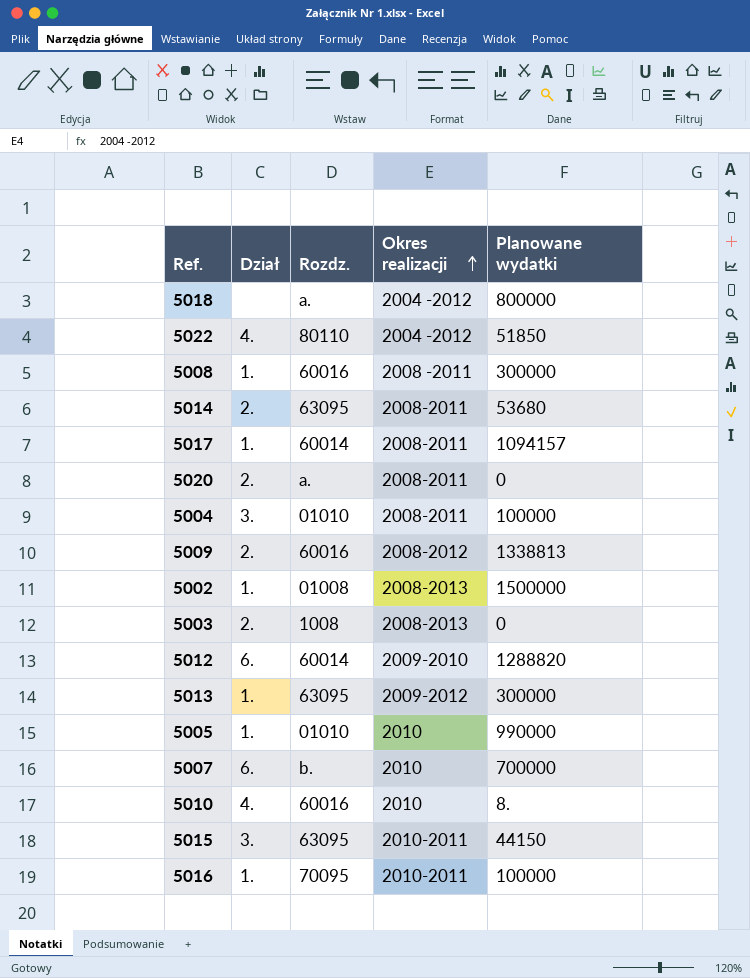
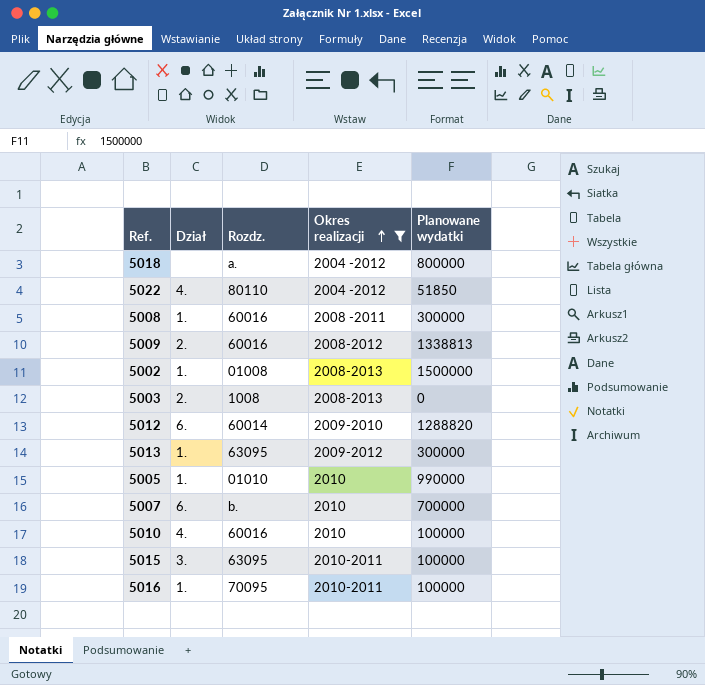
filter: none -> Okres realizacji != 2008-2011
5010 | Planowane wydatki: 8. -> 100000
5015 | Planowane wydatki: 44150 -> 100000

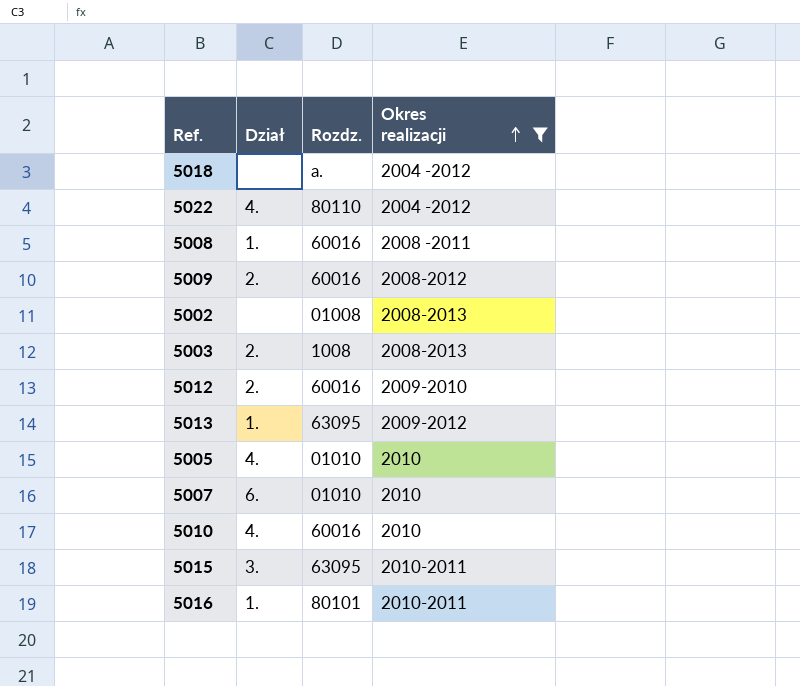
column Planowane wydatki | position: 5 -> none
5002 | Dział: 1. -> none
5012 | Dział: 6. -> 2.
5012 | Rozdz.: 60014 -> 60016
5005 | Dział: 1. -> 4.
5007 | Rozdz.: b. -> 01010
5016 | Rozdz.: 70095 -> 80101

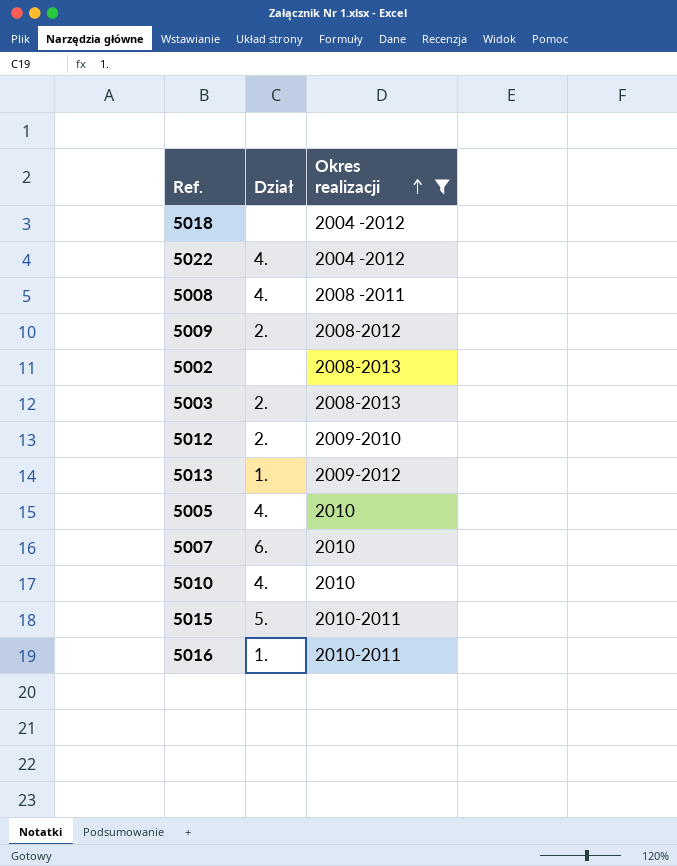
column Rozdz. | position: 3 -> none
5008 | Dział: 1. -> 4.
5015 | Dział: 3. -> 5.

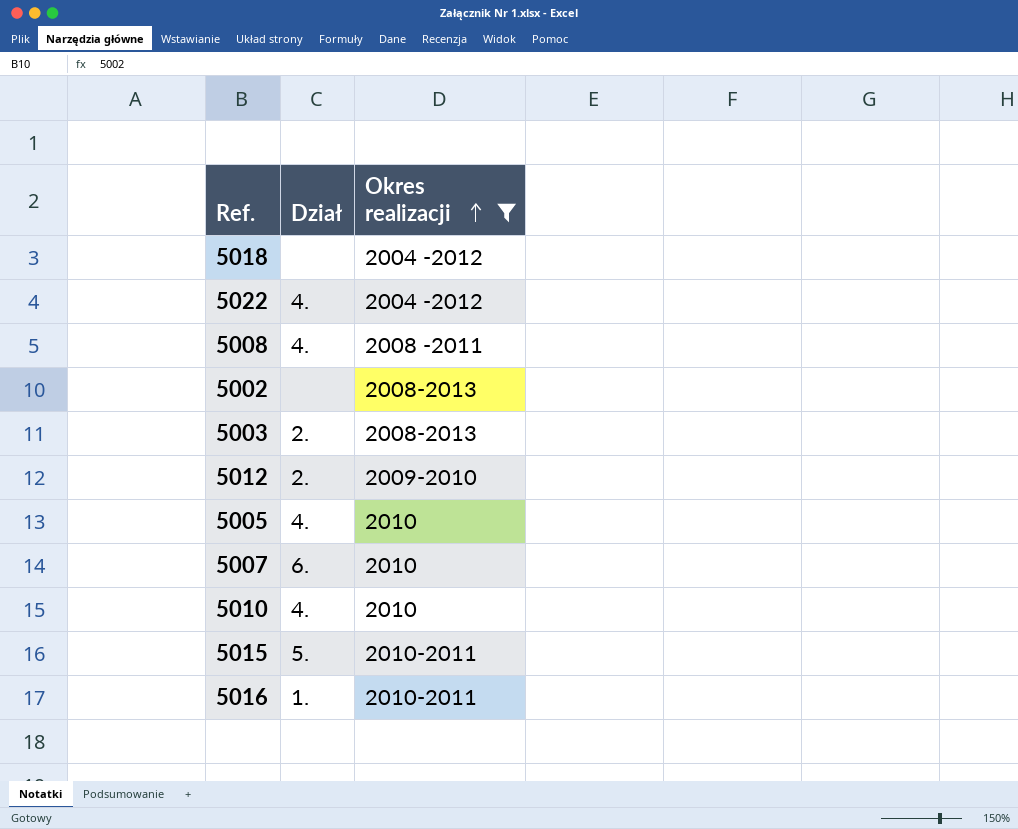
row 5009: 2. | 2008-2012 -> none
row 5013: 1. | 2009-2012 -> none

